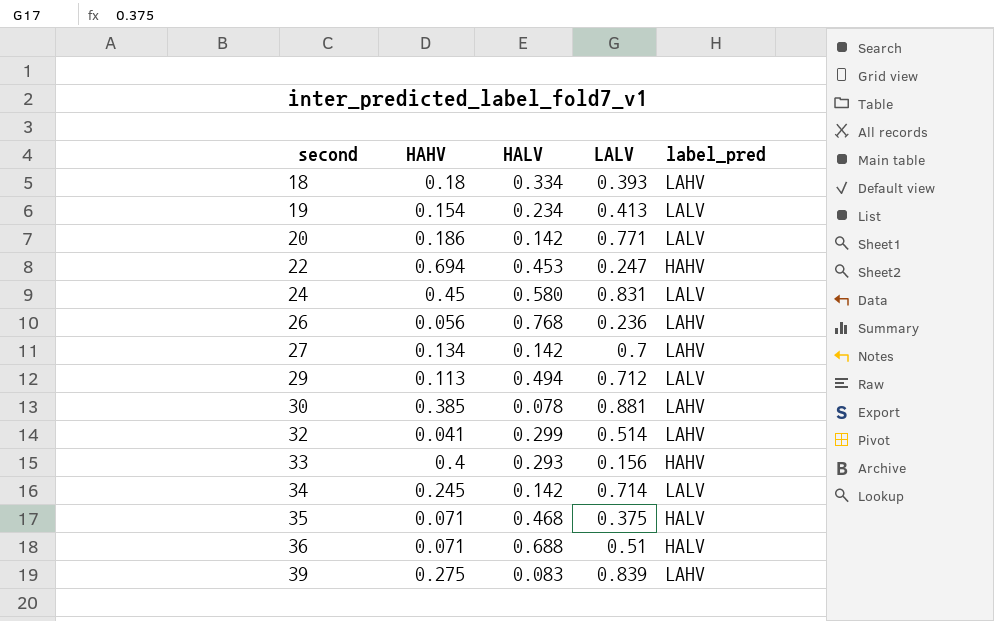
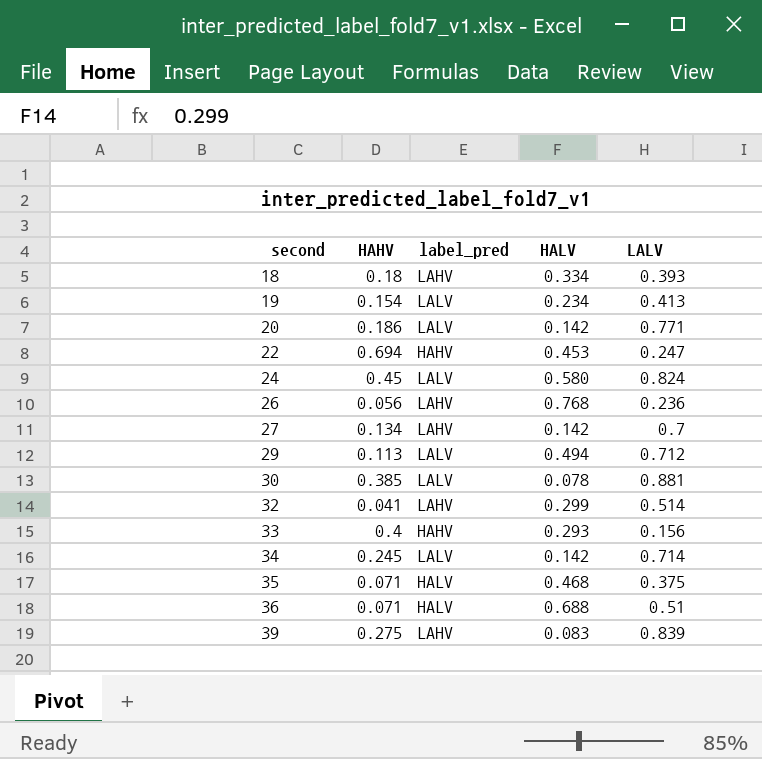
column label_pred | position: 5 -> 3
24 | LALV: 0.831 -> 0.824
30 | label_pred: LAHV -> LALV

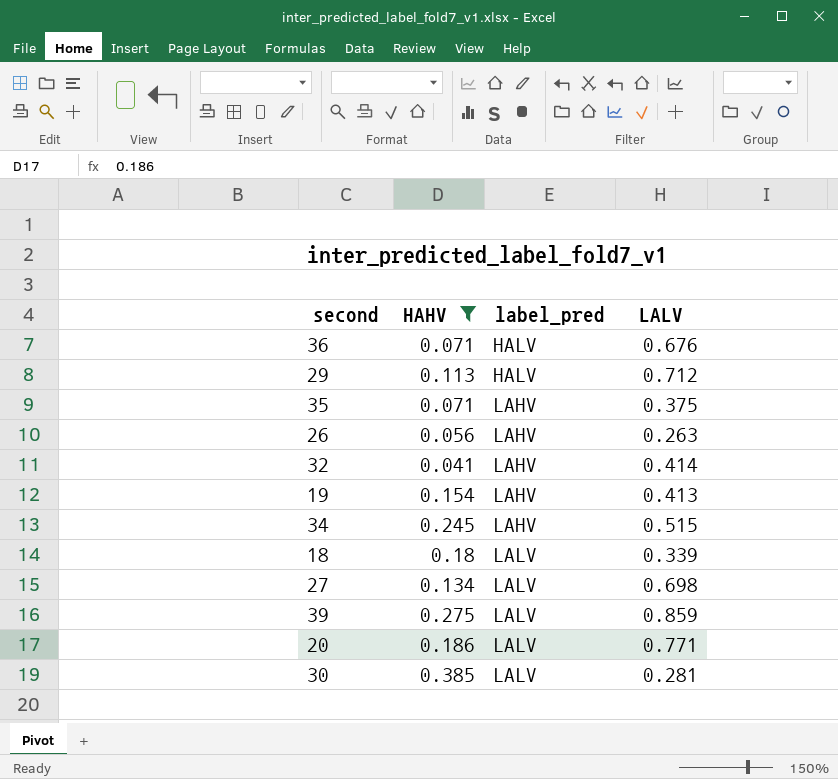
filter: none -> HAHV <= 0.385
row order: second ascending -> label_pred ascending
column HALV | position: 4 -> none
36 | LALV: 0.51 -> 0.676
29 | label_pred: LALV -> HALV
35 | label_pred: HALV -> LAHV
26 | LALV: 0.236 -> 0.263
32 | LALV: 0.514 -> 0.414
19 | label_pred: LALV -> LAHV
34 | label_pred: LALV -> LAHV
34 | LALV: 0.714 -> 0.515
18 | label_pred: LAHV -> LALV
18 | LALV: 0.393 -> 0.339
27 | label_pred: LAHV -> LALV
27 | LALV: 0.7 -> 0.698
39 | label_pred: LAHV -> LALV
39 | LALV: 0.839 -> 0.859
30 | LALV: 0.881 -> 0.281

